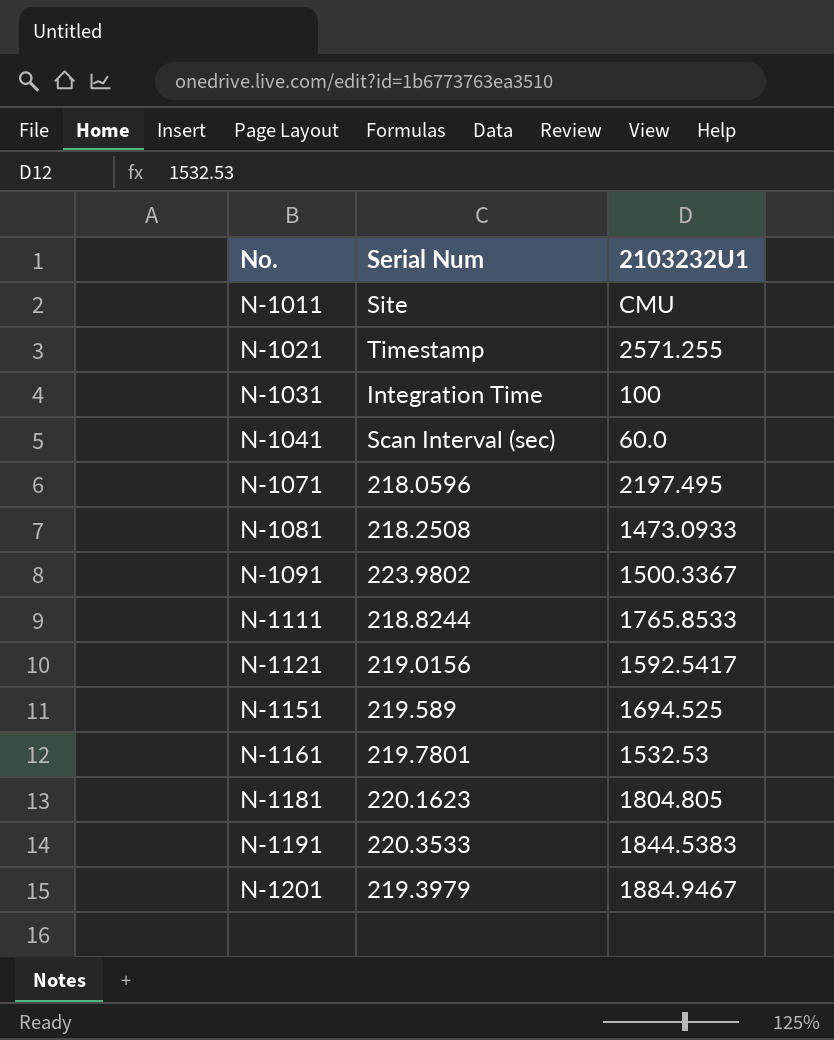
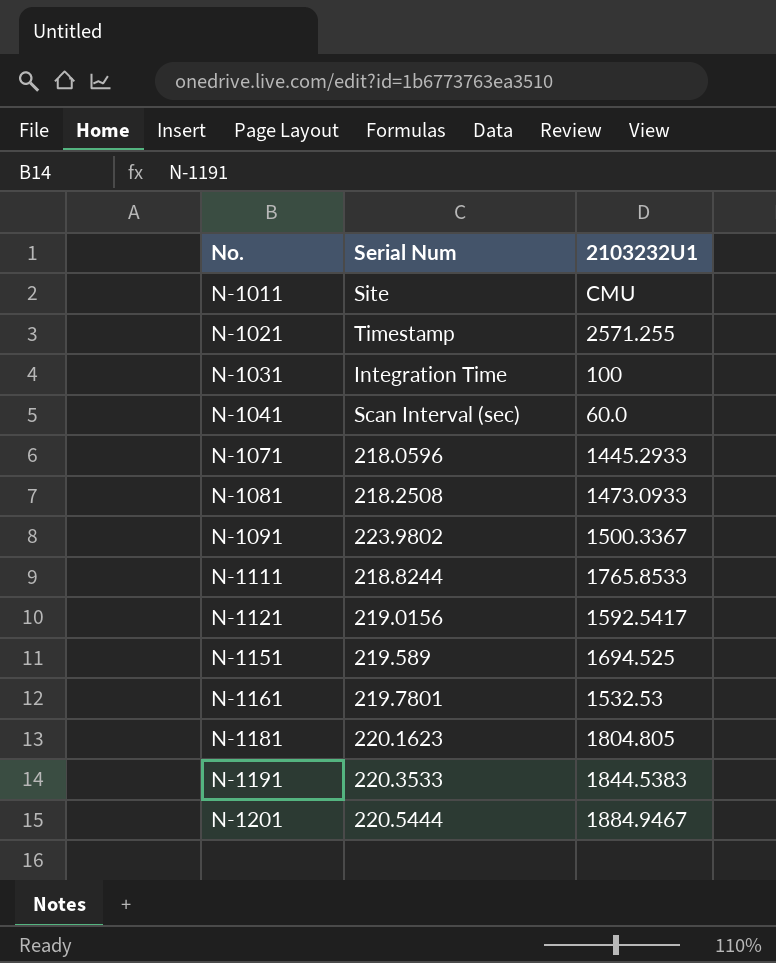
N-1071 | 2103232U1: 2197.495 -> 1445.2933
N-1201 | Serial Num: 219.3979 -> 220.5444

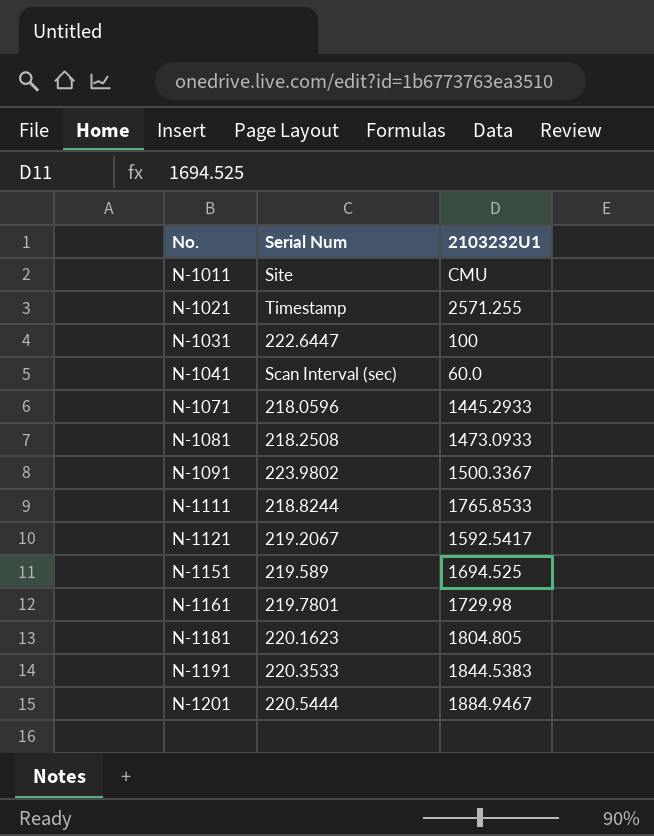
N-1031 | Serial Num: Integration Time -> 222.6447
N-1121 | Serial Num: 219.0156 -> 219.2067
N-1161 | 2103232U1: 1532.53 -> 1729.98

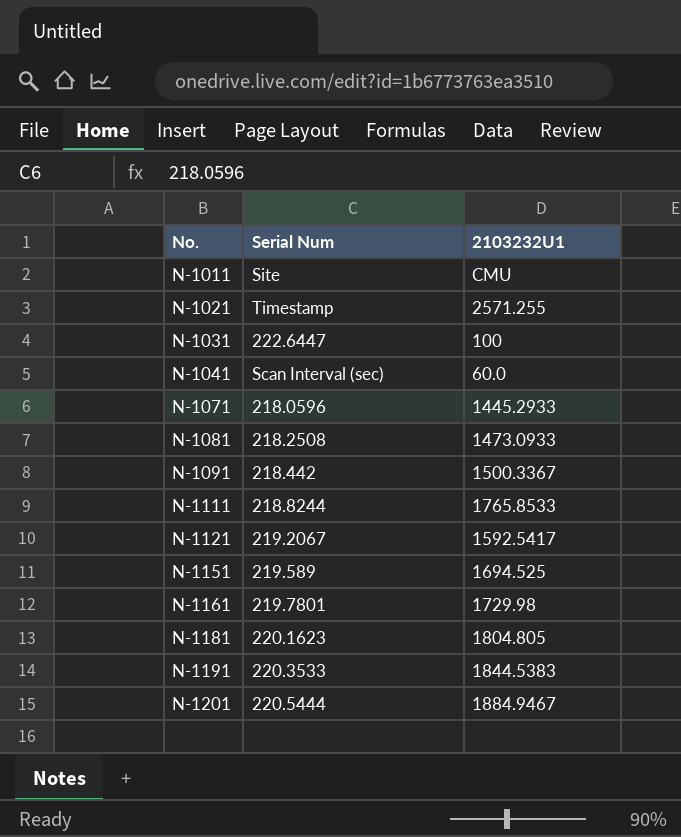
N-1091 | Serial Num: 223.9802 -> 218.442

